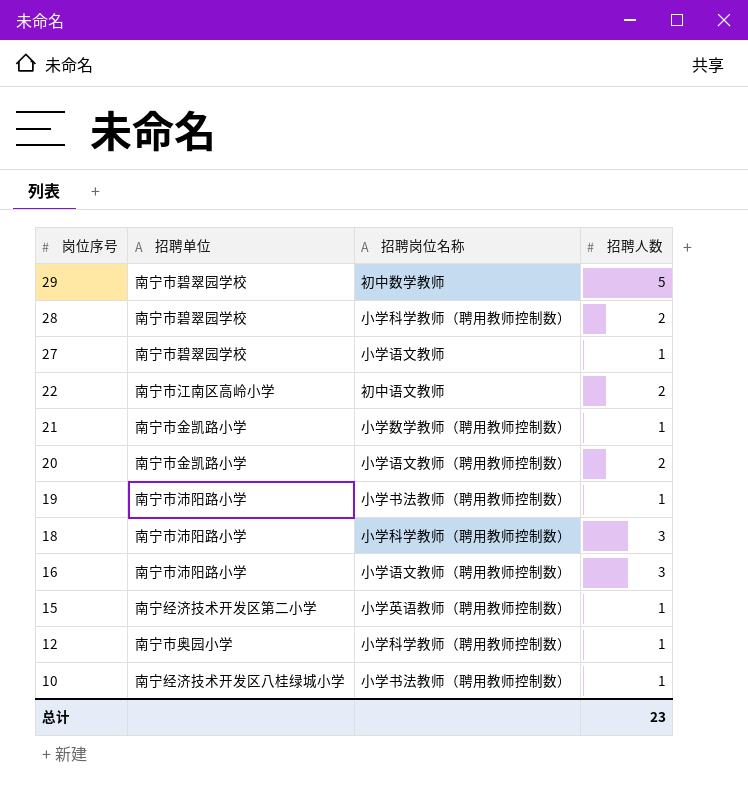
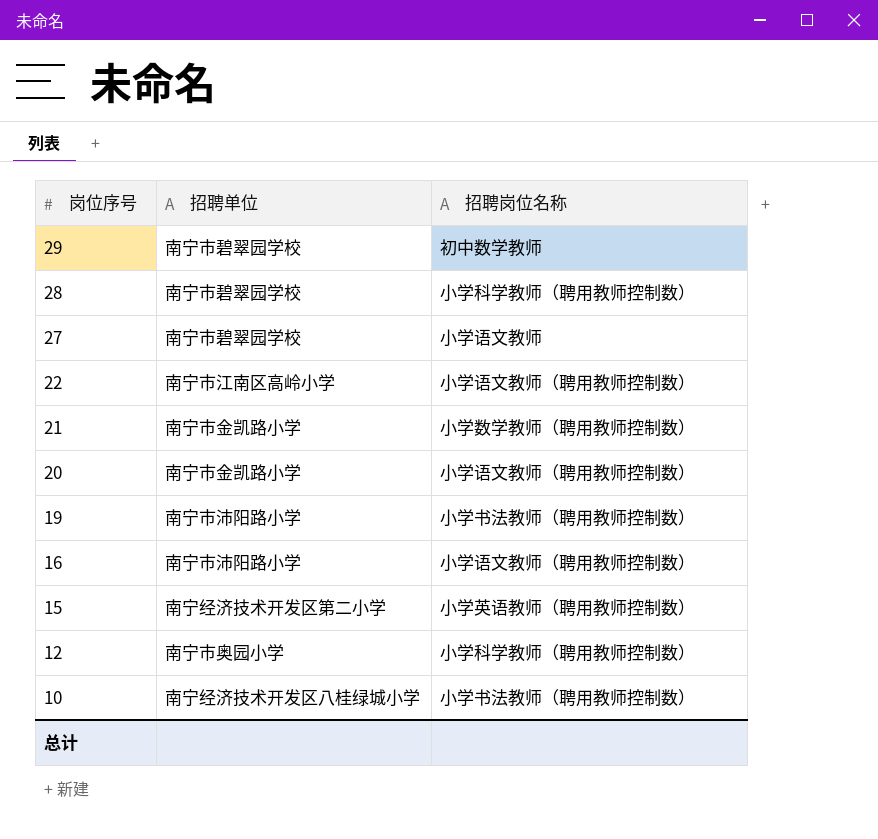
column 招聘人数 | position: 4 -> none
row 18: 南宁市沛阳路小学 | 小学科学教师（聘用教师控制数） | 3 -> none
22 | 招聘岗位名称: 初中语文教师 -> 小学语文教师（聘用教师控制数）

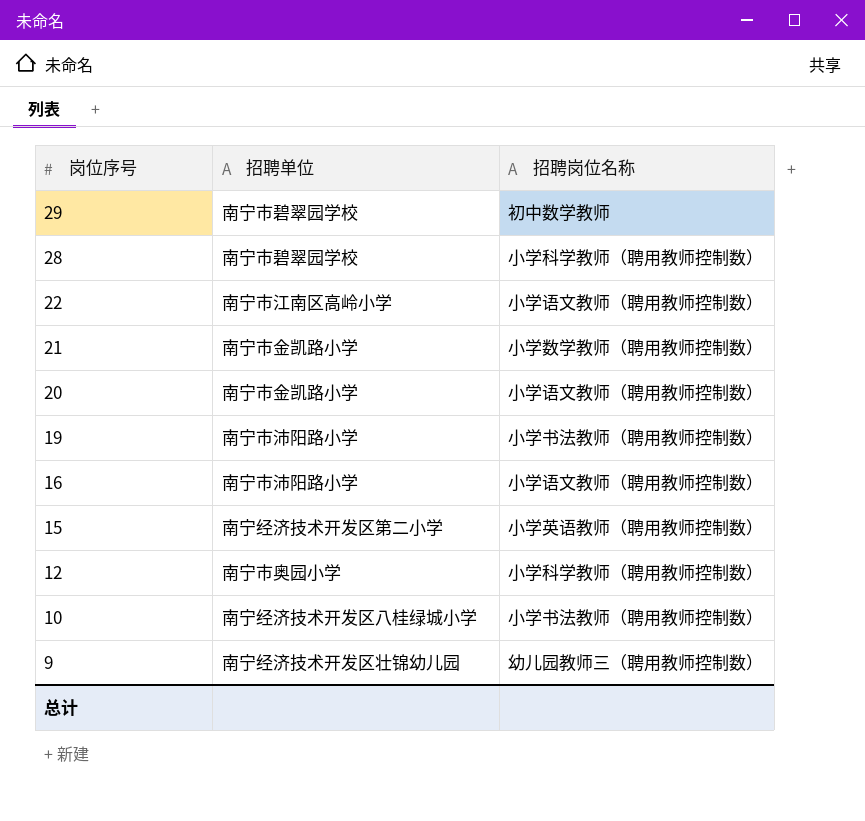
row 27: 南宁市碧翠园学校 | 小学语文教师 -> none
row 9: none -> 南宁经济技术开发区壮锦幼儿园 | 幼儿园教师三（聘用教师控制数）

